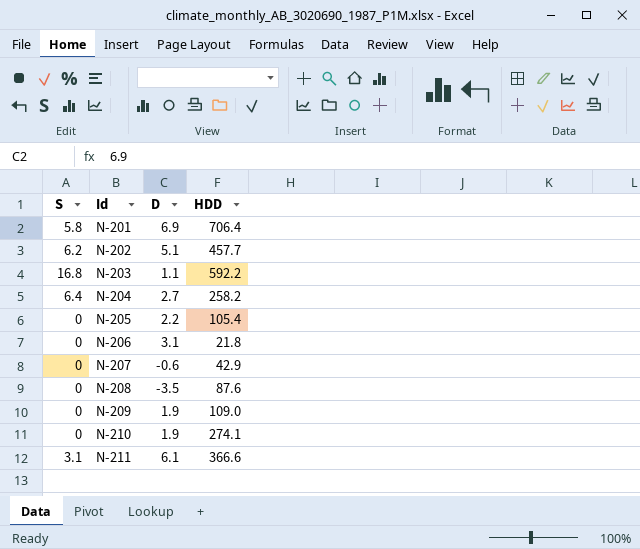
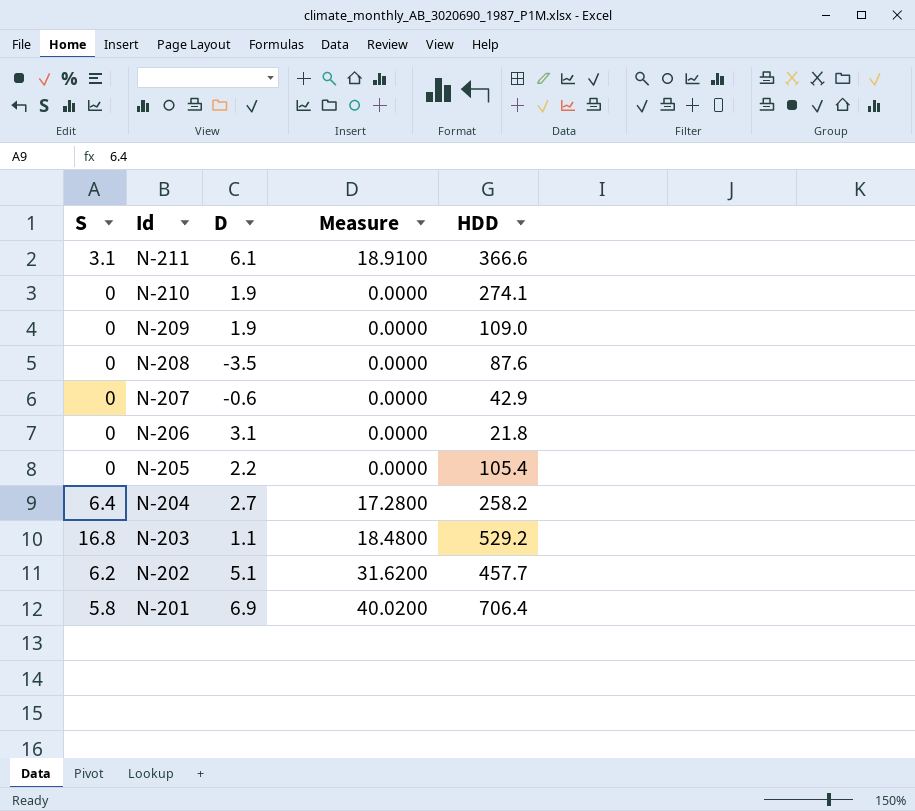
row order: Id ascending -> Id descending
column Measure | formula: none -> [S] * [D]
N-203 | HDD: 592.2 -> 529.2

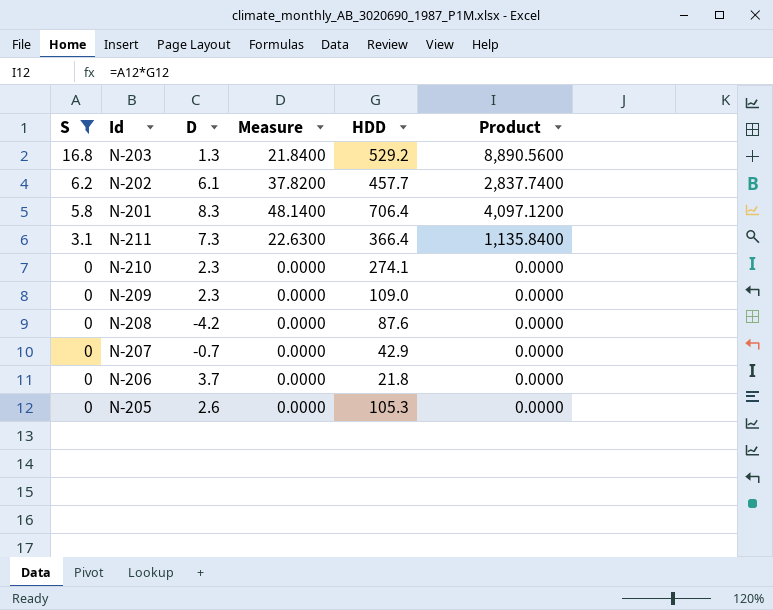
filter: none -> S != 6.4
row order: Id descending -> S descending
column Product | formula: none -> [S] * [HDD]
N-203 | D: 1.1 -> 1.3
N-203 | Measure: 18.4800 -> 21.8400
N-202 | D: 5.1 -> 6.1
N-202 | Measure: 31.6200 -> 37.8200
N-201 | D: 6.9 -> 8.3
N-201 | Measure: 40.0200 -> 48.1400
N-211 | D: 6.1 -> 7.3
N-211 | Measure: 18.9100 -> 22.6300
N-211 | HDD: 366.6 -> 366.4
N-210 | D: 1.9 -> 2.3
N-209 | D: 1.9 -> 2.3
N-208 | D: -3.5 -> -4.2
N-207 | D: -0.6 -> -0.7
N-206 | D: 3.1 -> 3.7
N-205 | D: 2.2 -> 2.6
N-205 | HDD: 105.4 -> 105.3

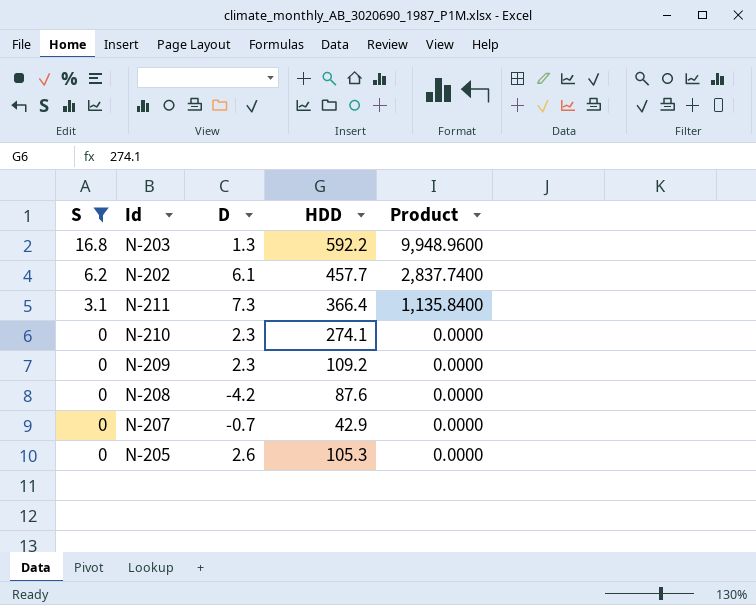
column Measure | formula: [S] * [D] -> none
row N-201: 5.8 | 8.3 | 48.1400 | 706.4 | 4,097.1200 -> none
row N-206: 0 | 3.7 | 0.0000 | 21.8 | 0.0000 -> none
N-203 | HDD: 529.2 -> 592.2
N-203 | Product: 8,890.5600 -> 9,948.9600
N-209 | HDD: 109.0 -> 109.2

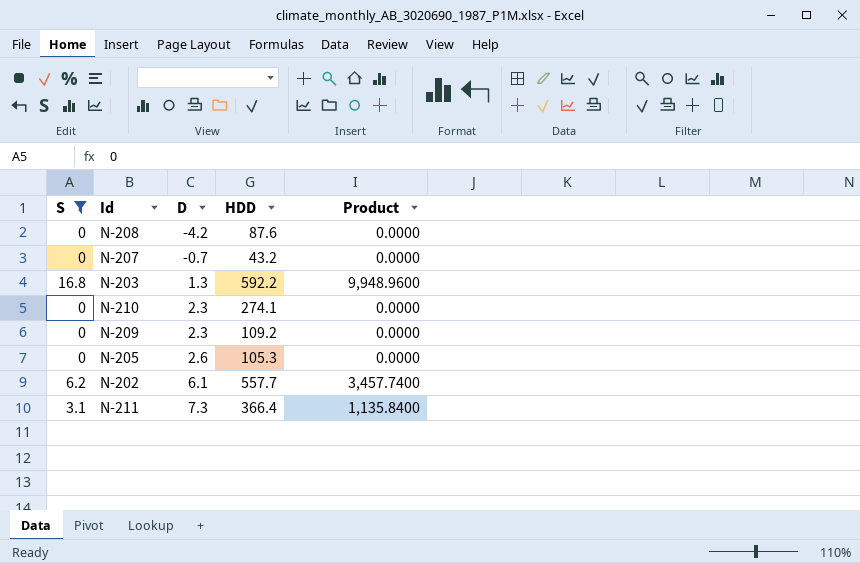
row order: S descending -> D ascending
N-207 | HDD: 42.9 -> 43.2
N-202 | HDD: 457.7 -> 557.7
N-202 | Product: 2,837.7400 -> 3,457.7400

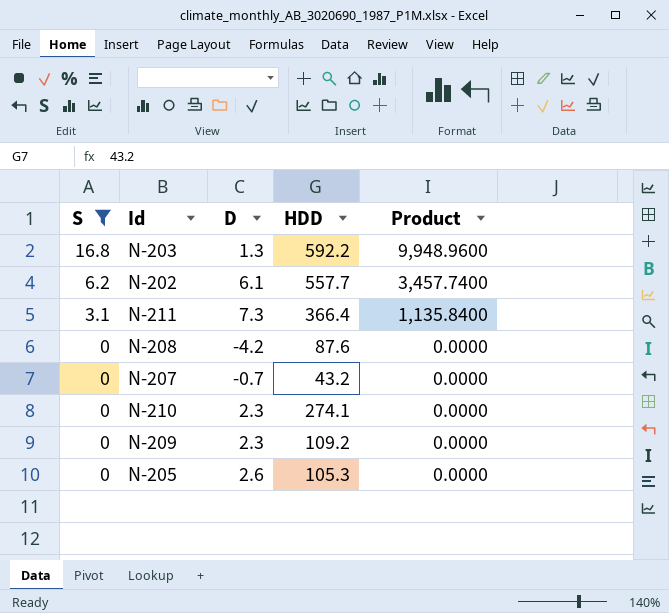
row order: D ascending -> S descending

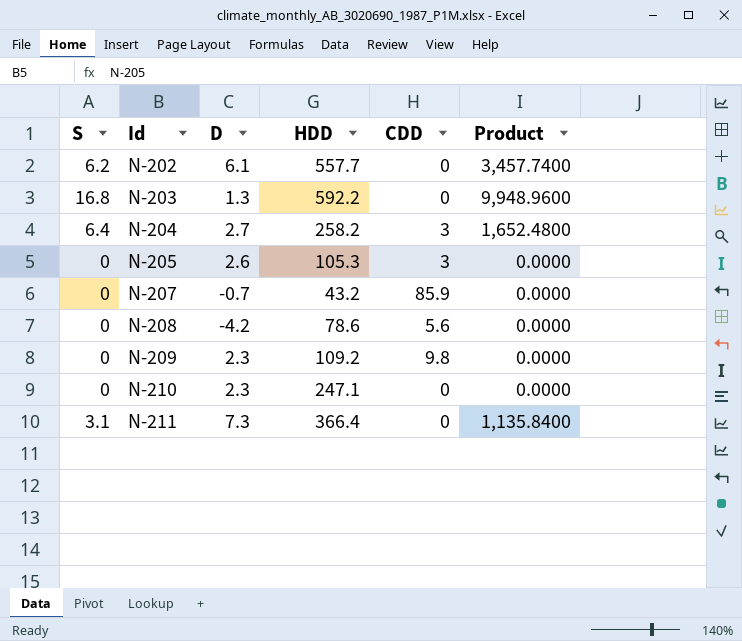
filter: S != 6.4 -> none
row order: S descending -> Id ascending
column CDD | position: none -> 5
N-208 | HDD: 87.6 -> 78.6
N-210 | HDD: 274.1 -> 247.1

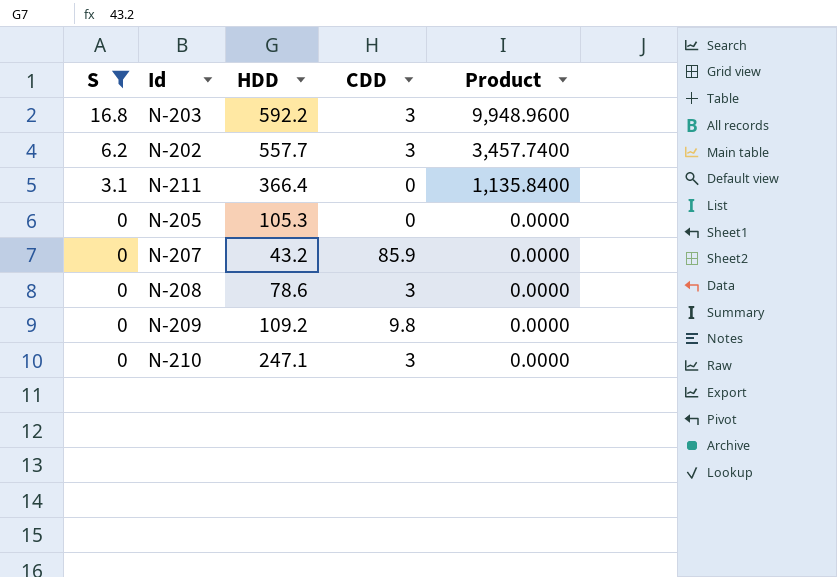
filter: none -> S != 6.4
row order: Id ascending -> S descending
column D | position: 3 -> none
N-203 | CDD: 0 -> 3
N-202 | CDD: 0 -> 3
N-205 | CDD: 3 -> 0
N-208 | CDD: 5.6 -> 3
N-210 | CDD: 0 -> 3

